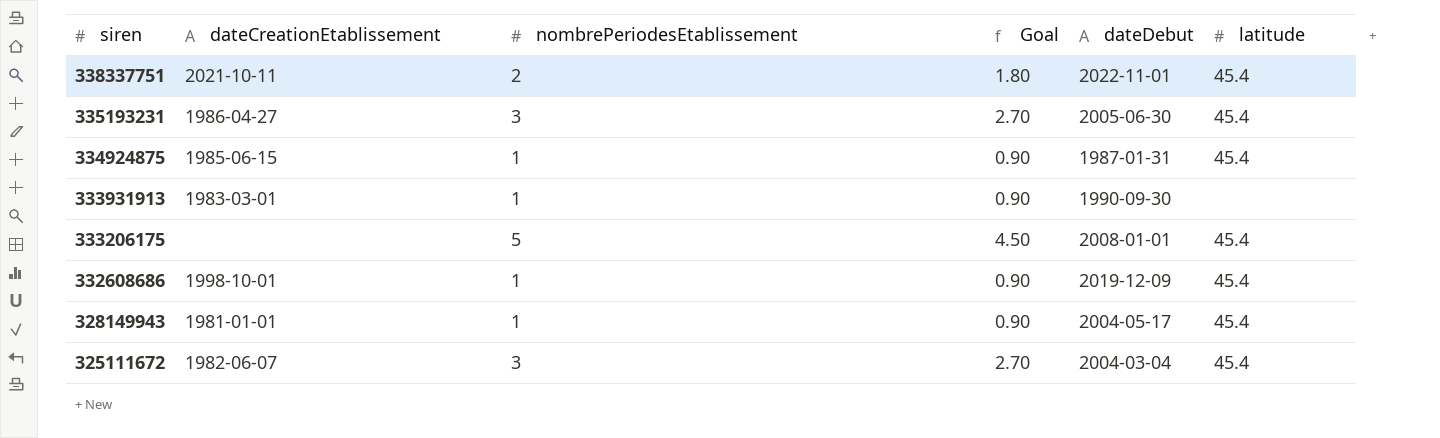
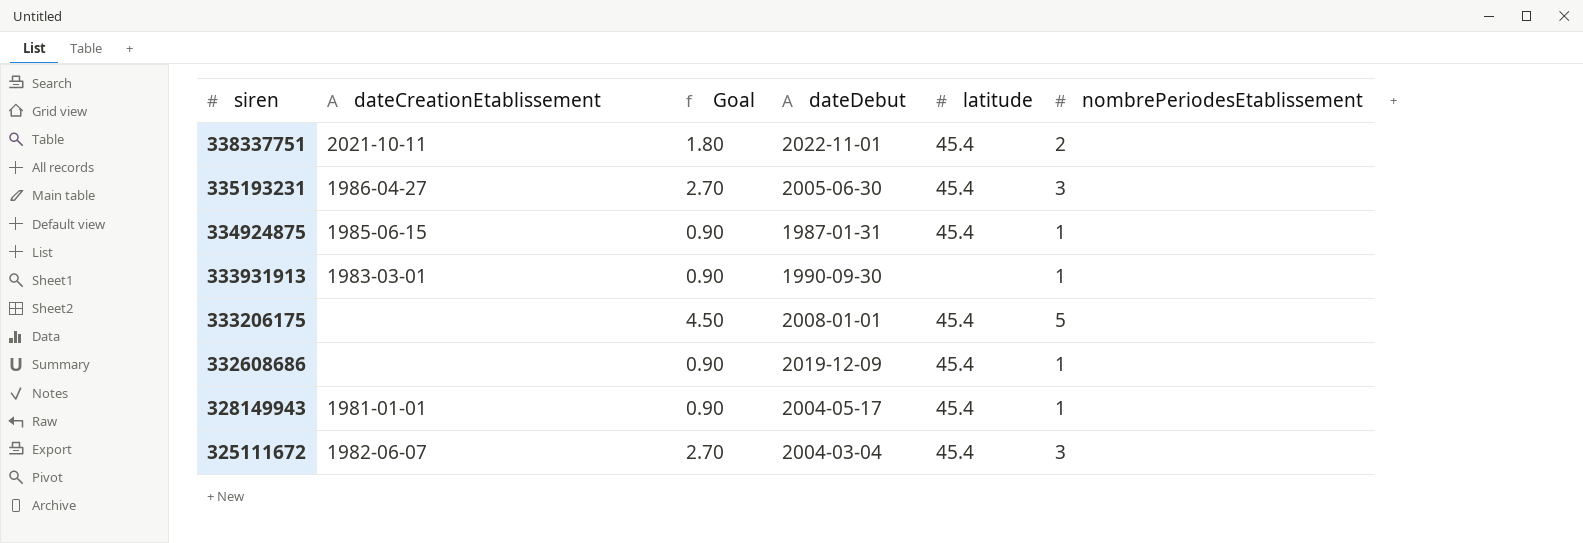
column nombrePeriodesEtablissement | position: 3 -> 6
332608686 | dateCreationEtablissement: 1998-10-01 -> none

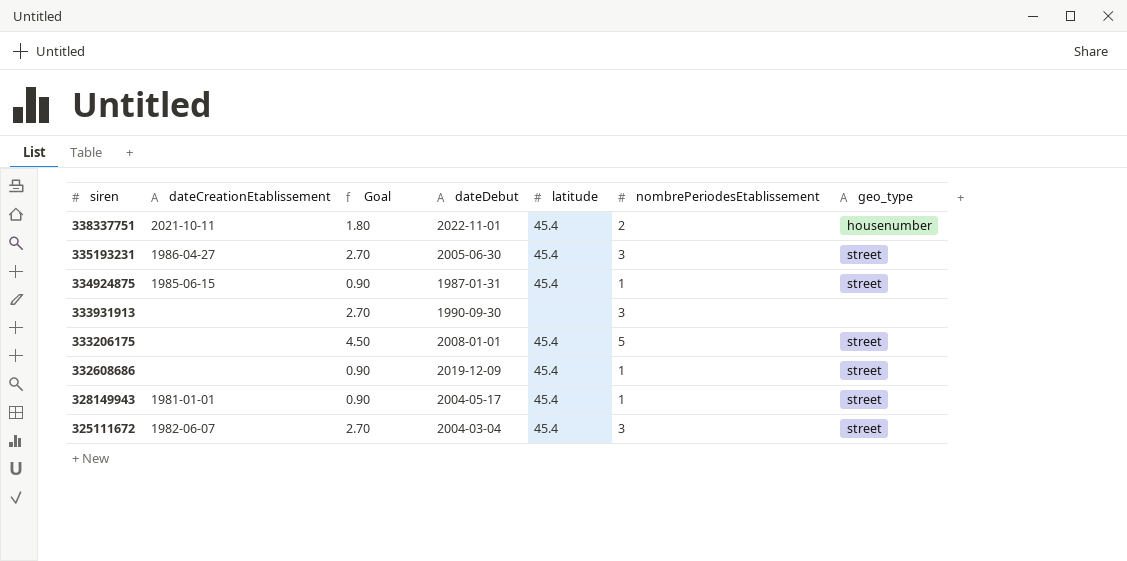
column geo_type | position: none -> 7
333931913 | dateCreationEtablissement: 1983-03-01 -> none
333931913 | Goal: 0.90 -> 2.70
333931913 | nombrePeriodesEtablissement: 1 -> 3

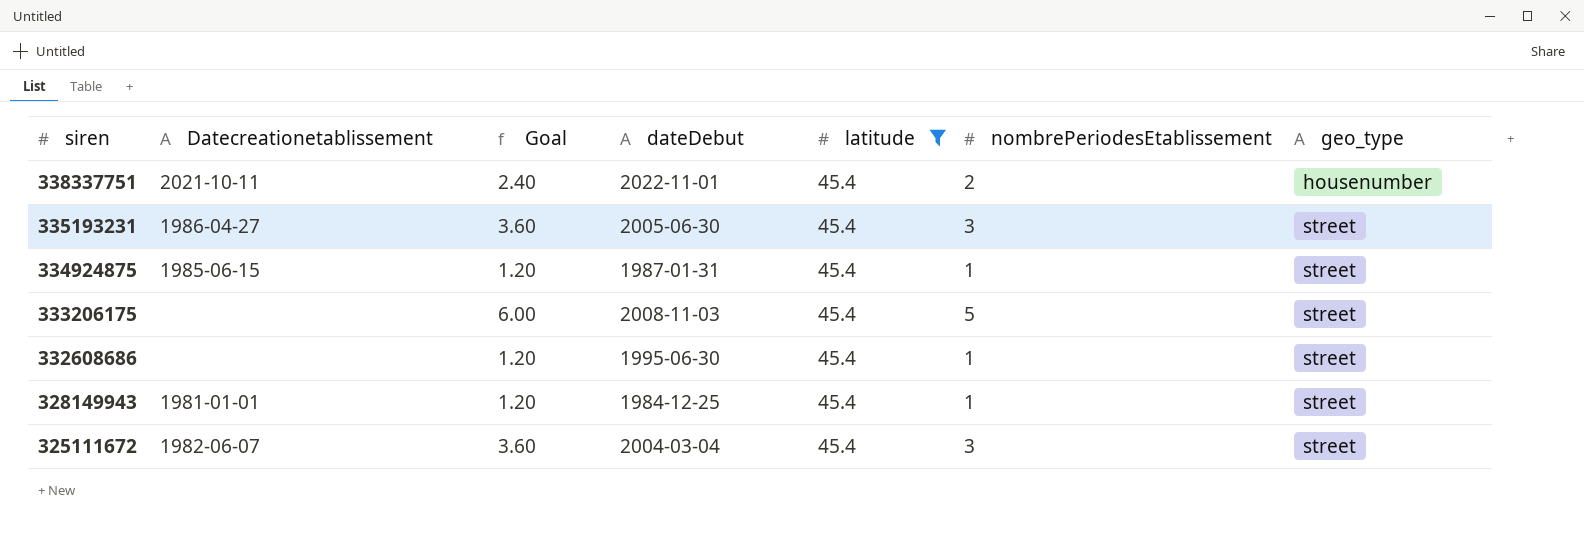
filter: none -> latitude = 45.4
column name: dateCreationEtablissement -> Datecreationetablissement
column Goal | formula: [nombrePeriodesEtablissement] * 0.9 -> [nombrePeriodesEtablissement] * 1.2
333206175 | dateDebut: 2008-01-01 -> 2008-11-03
332608686 | dateDebut: 2019-12-09 -> 1995-06-30
328149943 | dateDebut: 2004-05-17 -> 1984-12-25

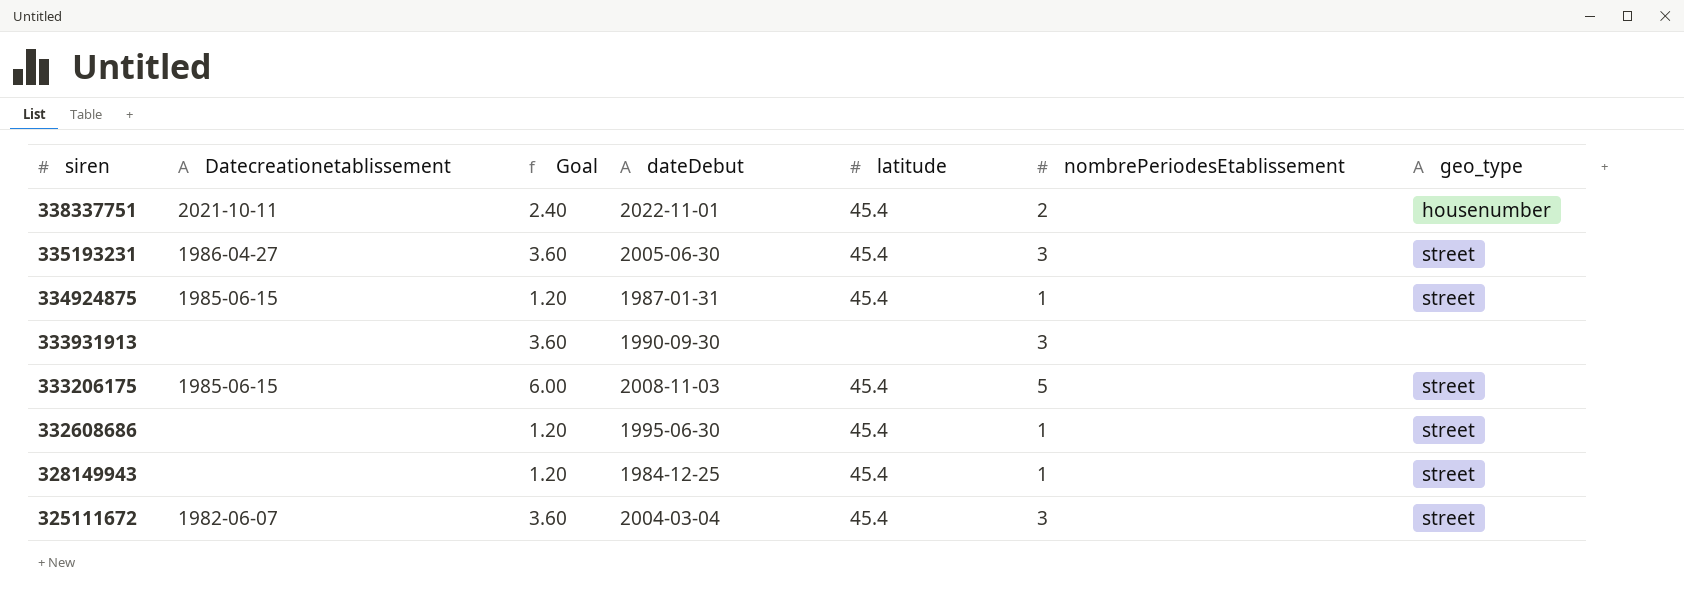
filter: latitude = 45.4 -> none
333206175 | Datecreationetablissement: none -> 1985-06-15
328149943 | Datecreationetablissement: 1981-01-01 -> none

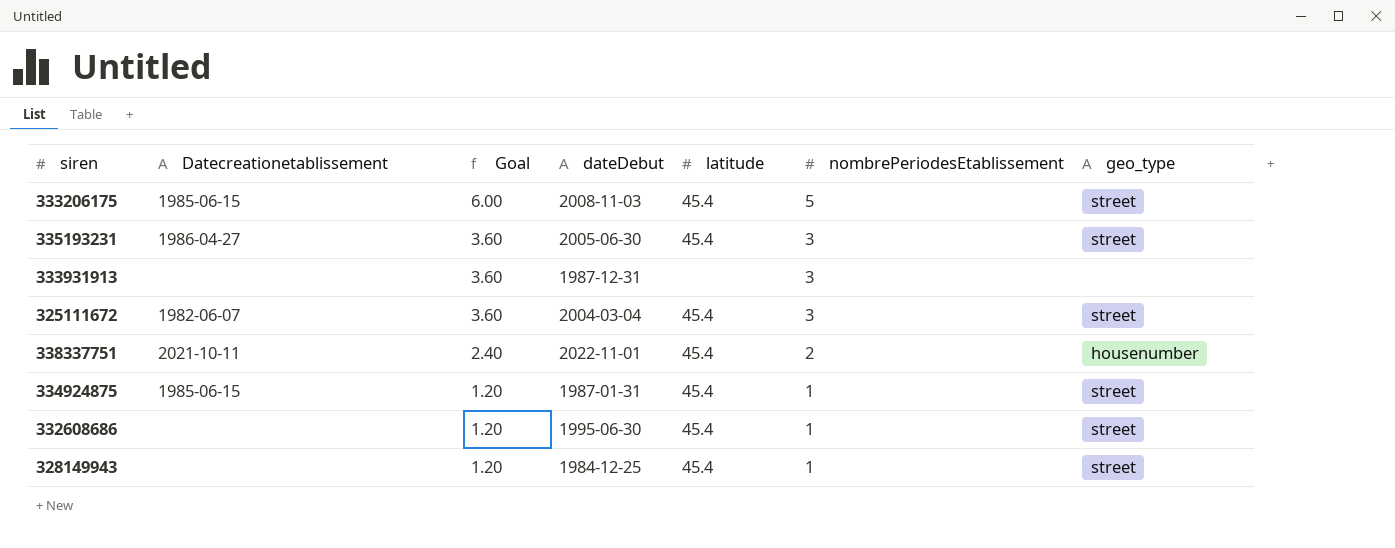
row order: siren descending -> Goal descending
333931913 | dateDebut: 1990-09-30 -> 1987-12-31

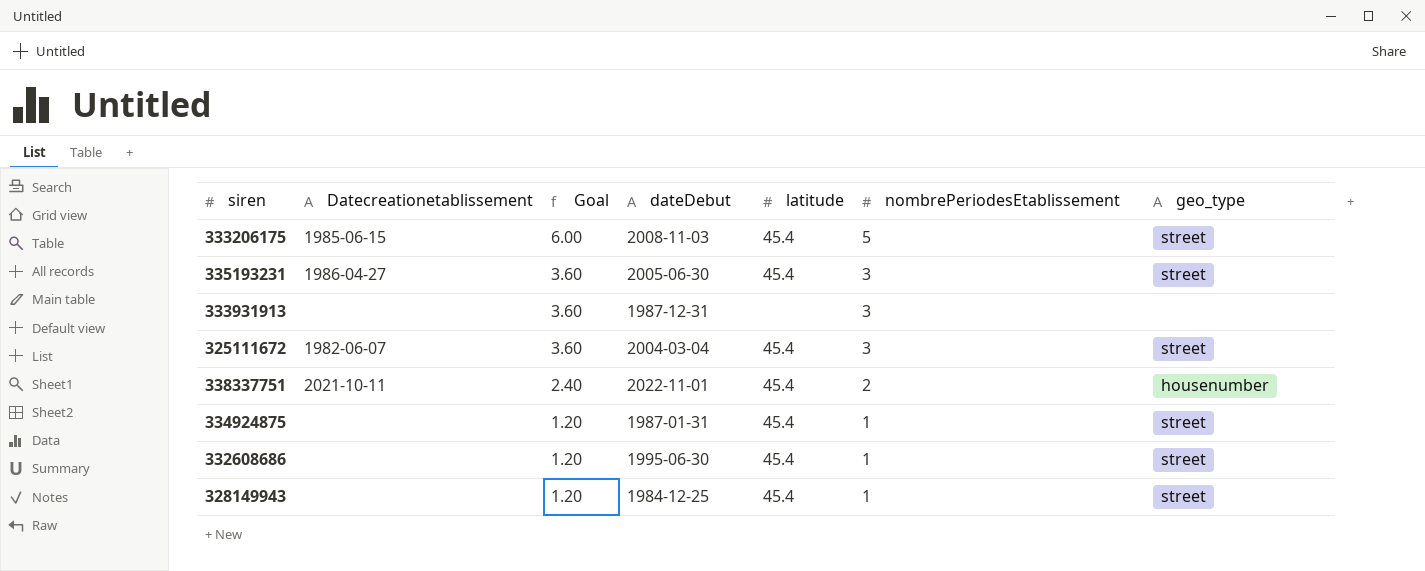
334924875 | Datecreationetablissement: 1985-06-15 -> none

